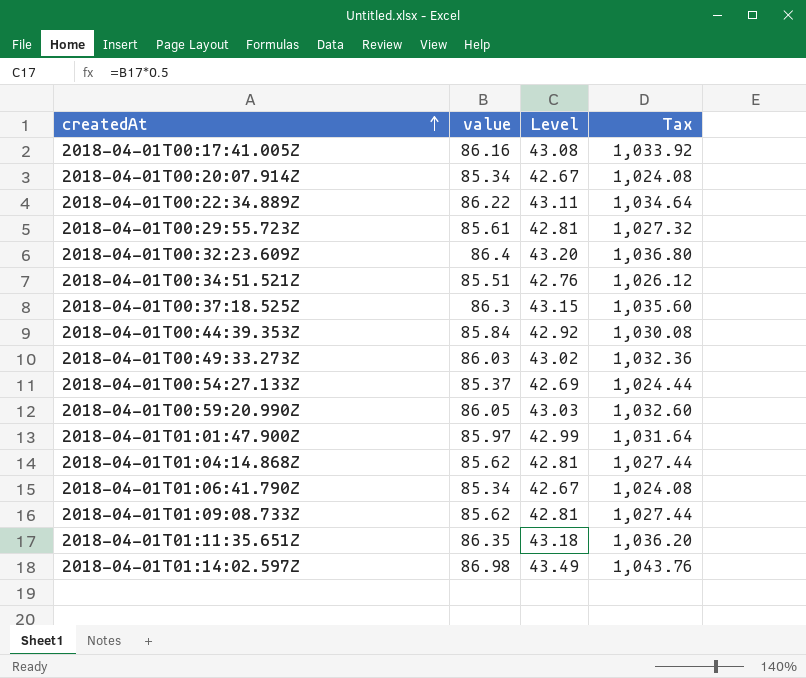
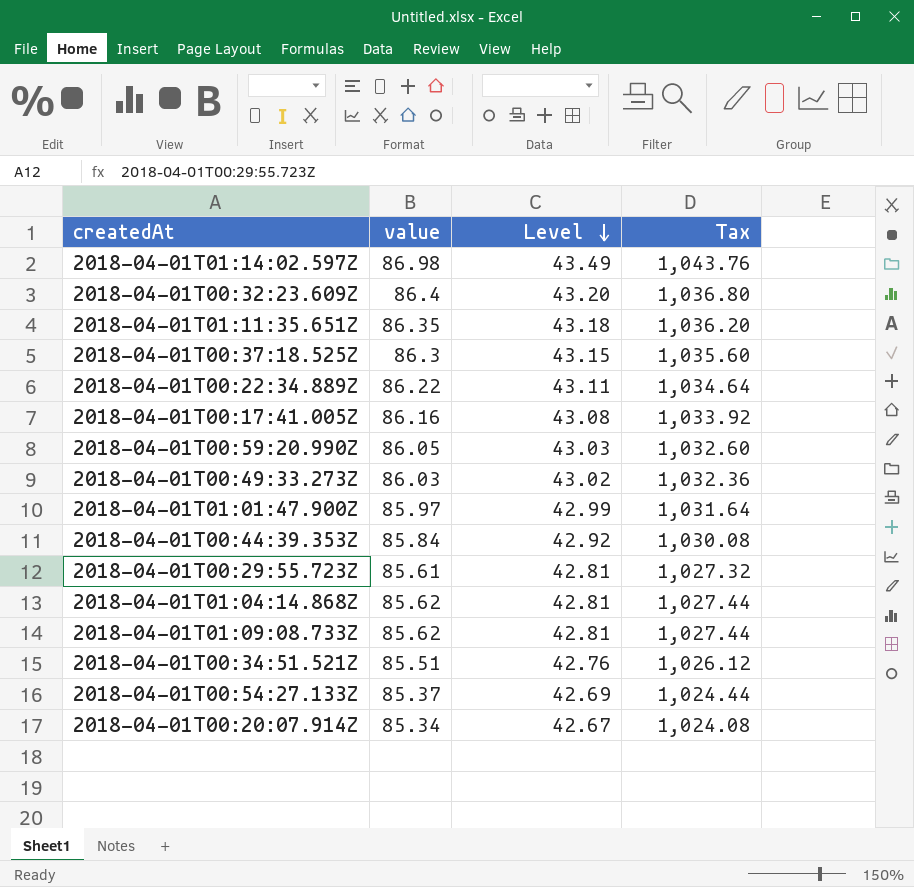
row order: createdAt ascending -> Level descending
row 2018-04-01T01:06:41.790Z: 85.34 | 42.67 | 1,024.08 -> none

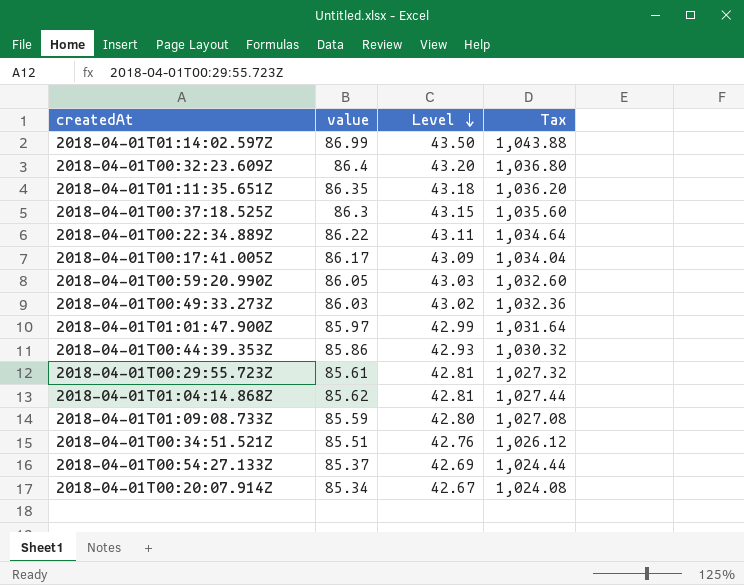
2018-04-01T01:14:02.597Z | value: 86.98 -> 86.99
2018-04-01T01:14:02.597Z | Level: 43.49 -> 43.50
2018-04-01T01:14:02.597Z | Tax: 1,043.76 -> 1,043.88
2018-04-01T00:17:41.005Z | value: 86.16 -> 86.17
2018-04-01T00:17:41.005Z | Level: 43.08 -> 43.09
2018-04-01T00:17:41.005Z | Tax: 1,033.92 -> 1,034.04
2018-04-01T00:44:39.353Z | value: 85.84 -> 85.86
2018-04-01T00:44:39.353Z | Level: 42.92 -> 42.93
2018-04-01T00:44:39.353Z | Tax: 1,030.08 -> 1,030.32
2018-04-01T01:09:08.733Z | value: 85.62 -> 85.59
2018-04-01T01:09:08.733Z | Level: 42.81 -> 42.80
2018-04-01T01:09:08.733Z | Tax: 1,027.44 -> 1,027.08

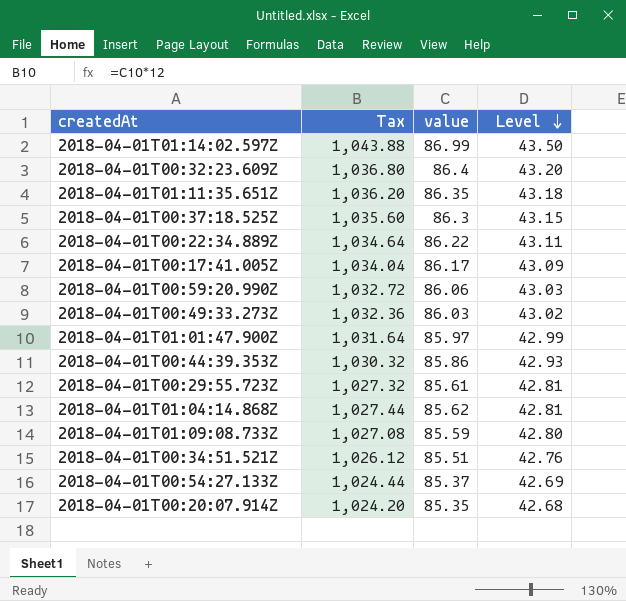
column Tax | position: 4 -> 2
2018-04-01T00:59:20.990Z | Tax: 1,032.60 -> 1,032.72
2018-04-01T00:59:20.990Z | value: 86.05 -> 86.06
2018-04-01T00:20:07.914Z | Tax: 1,024.08 -> 1,024.20
2018-04-01T00:20:07.914Z | value: 85.34 -> 85.35
2018-04-01T00:20:07.914Z | Level: 42.67 -> 42.68

